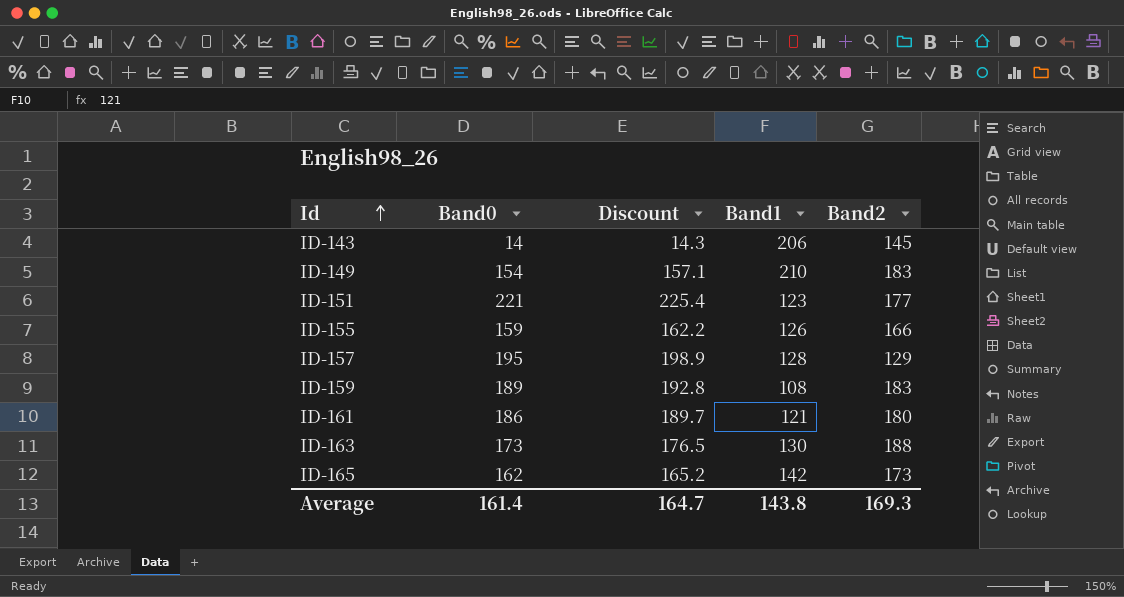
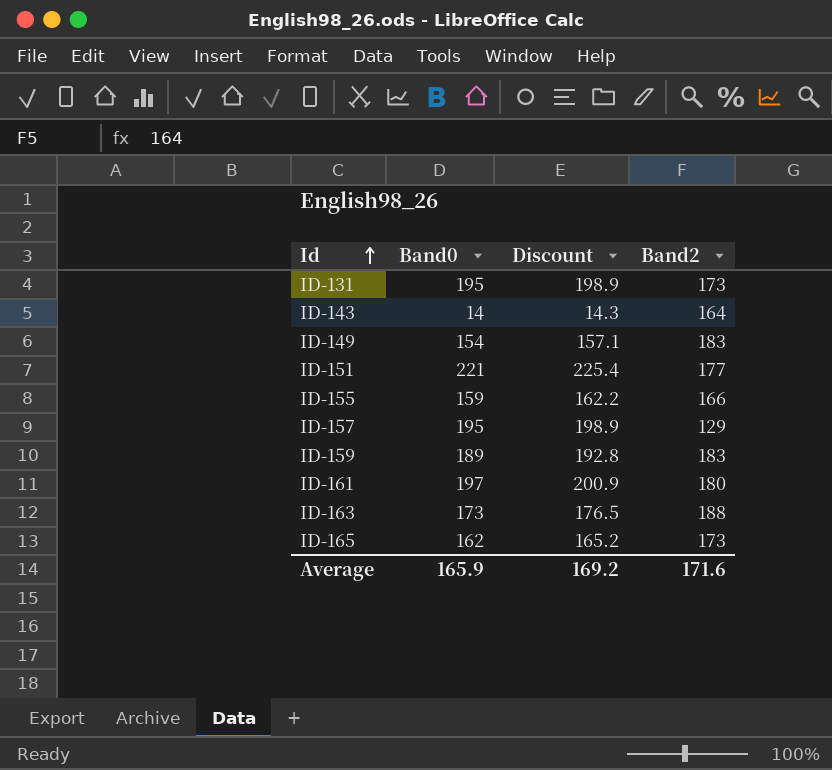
column Band1 | position: 4 -> none
row ID-131: none -> 195 | 198.9 | 173
ID-143 | Band2: 145 -> 164
ID-161 | Band0: 186 -> 197
ID-161 | Discount: 189.7 -> 200.9
Average | Band0: 161.4 -> 165.9
Average | Discount: 164.7 -> 169.2
Average | Band2: 169.3 -> 171.6

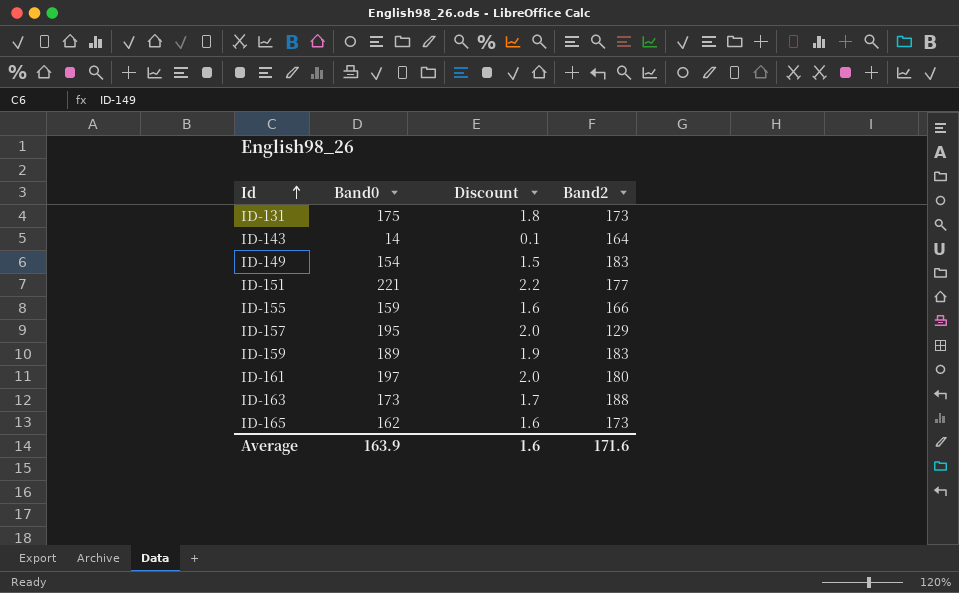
column Discount | formula: [Band0] * 1.02 -> [Band0] * 0.01
ID-131 | Band0: 195 -> 175
Average | Band0: 165.9 -> 163.9
Average | Discount: 169.2 -> 1.6

